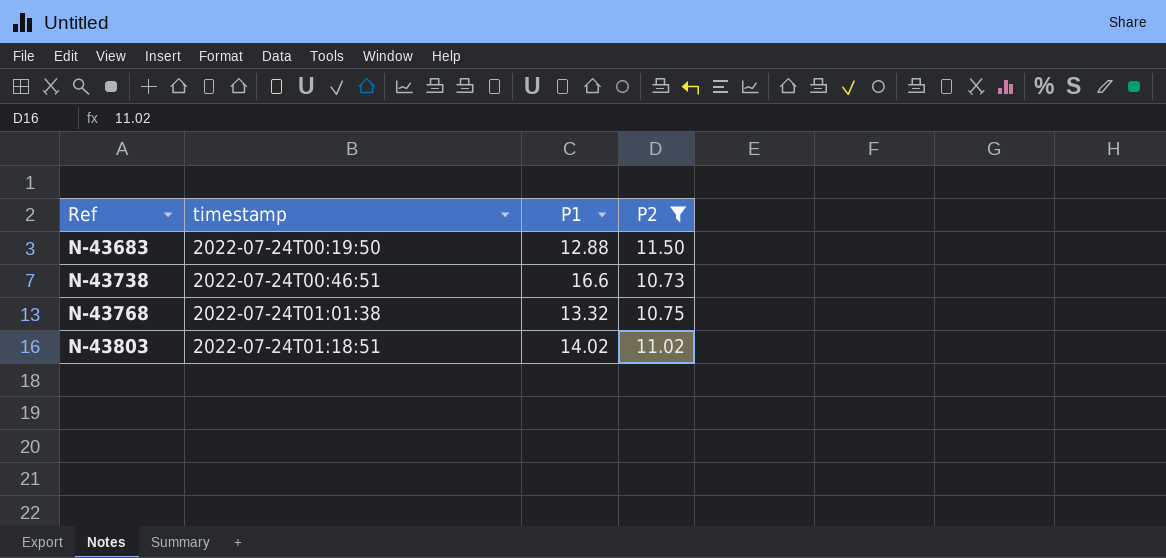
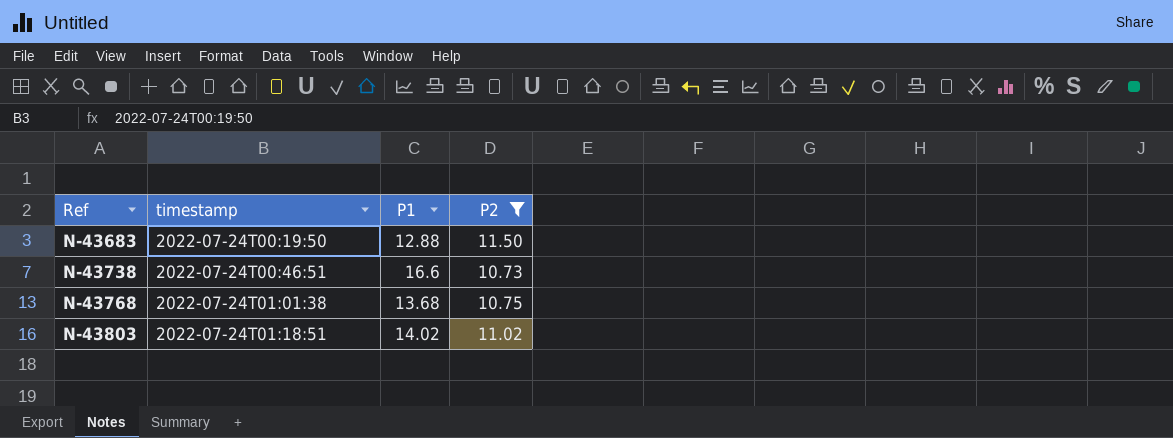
N-43768 | P1: 13.32 -> 13.68

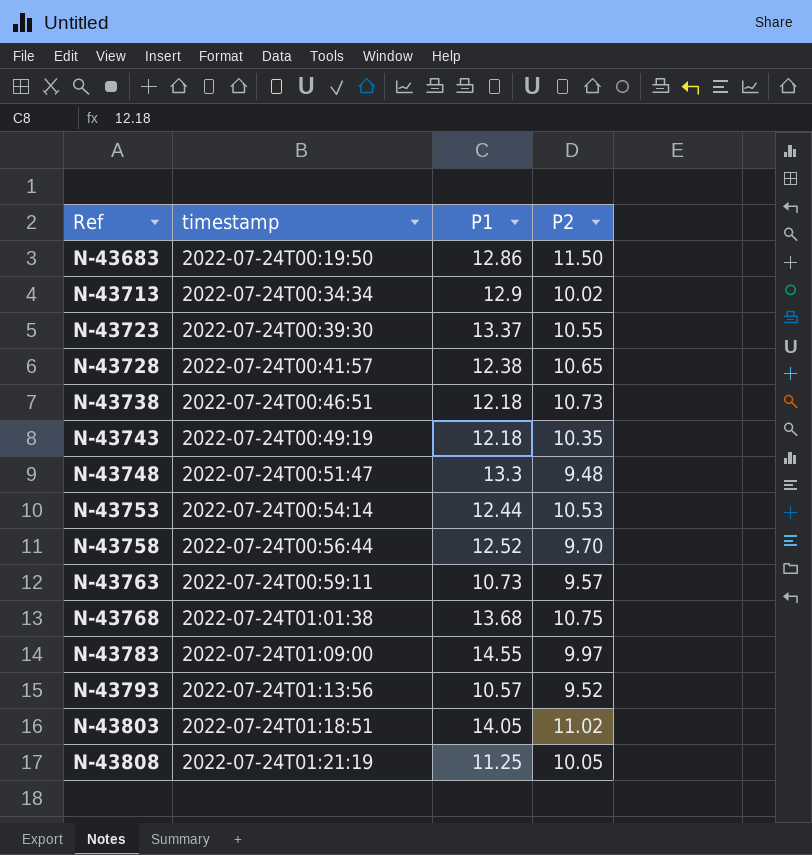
filter: P2 >= 10.73 -> none
N-43683 | P1: 12.88 -> 12.86
N-43738 | P1: 16.6 -> 12.18
N-43803 | P1: 14.02 -> 14.05

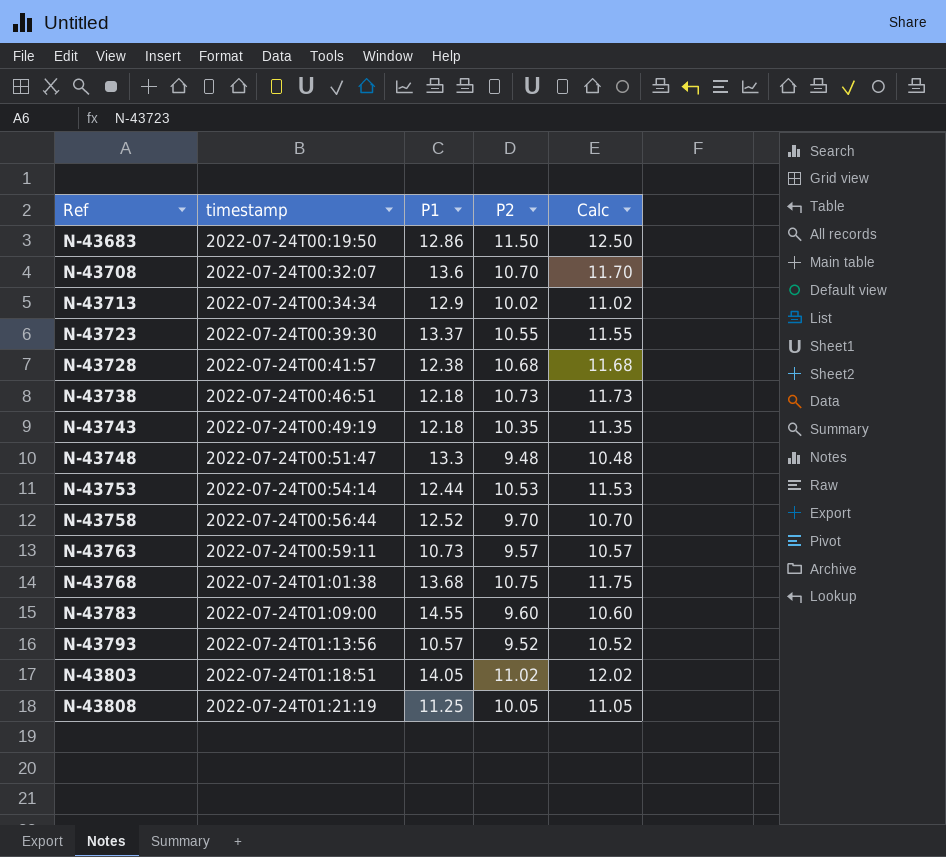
column Calc | formula: none -> [P2] + 1
row N-43708: none -> 2022-07-24T00:32:07 | 13.6 | 10.70 | 11.70
N-43728 | P2: 10.65 -> 10.68
N-43783 | P2: 9.97 -> 9.60

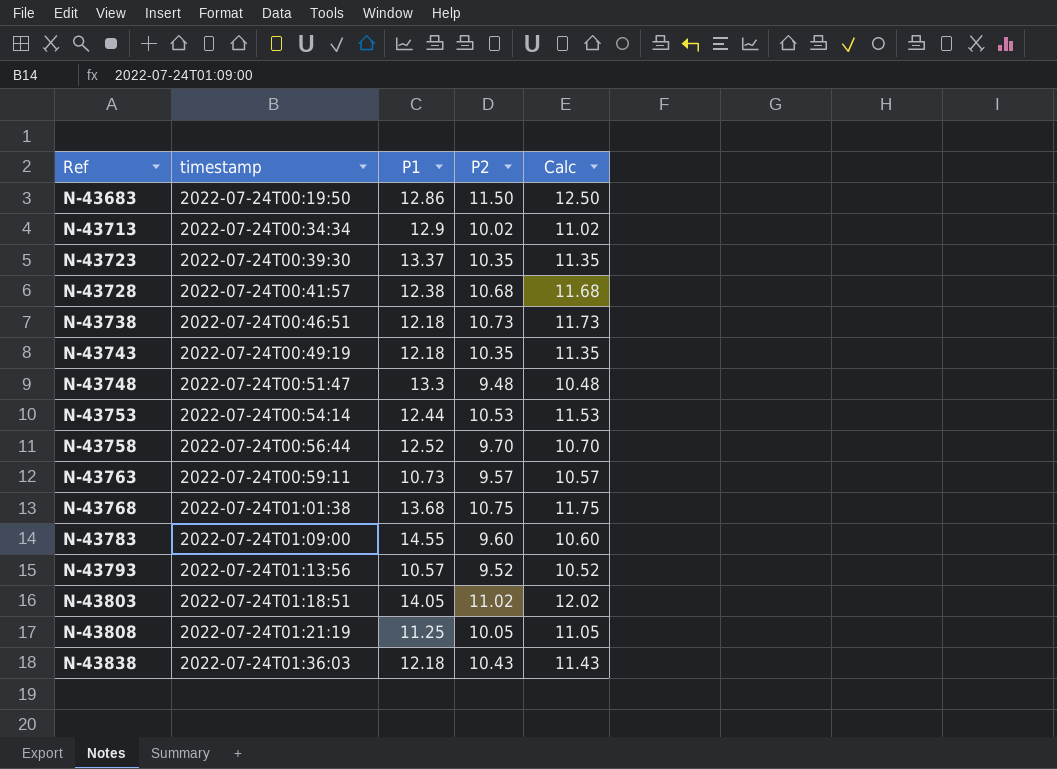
row N-43708: 2022-07-24T00:32:07 | 13.6 | 10.70 | 11.70 -> none
N-43723 | P2: 10.55 -> 10.35
N-43723 | Calc: 11.55 -> 11.35
row N-43838: none -> 2022-07-24T01:36:03 | 12.18 | 10.43 | 11.43

